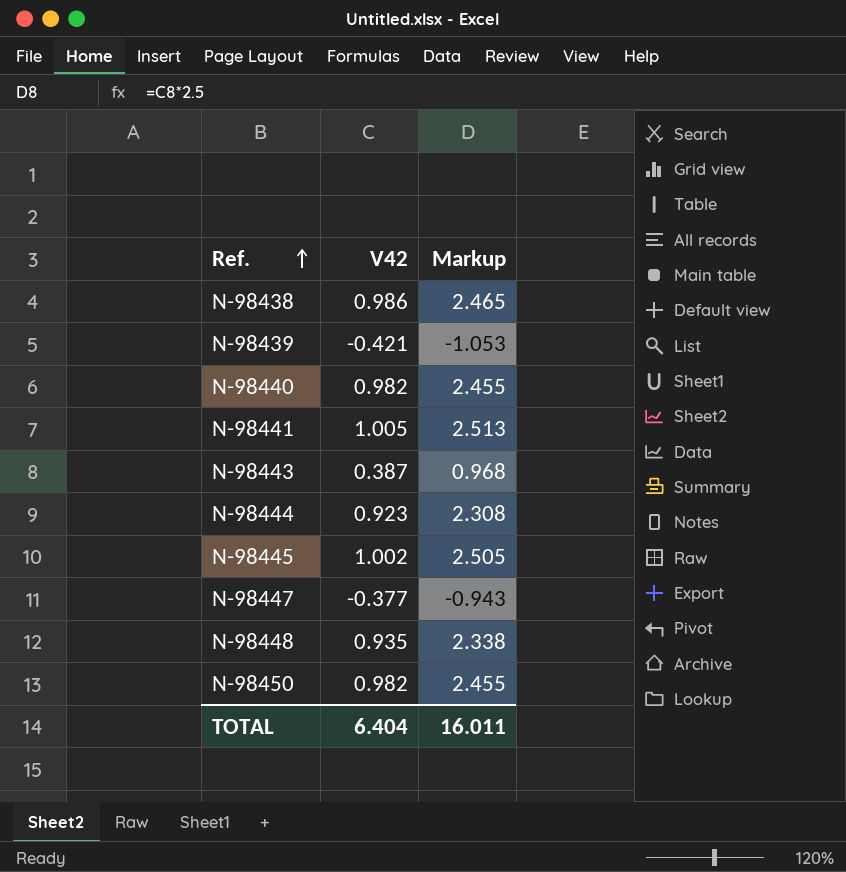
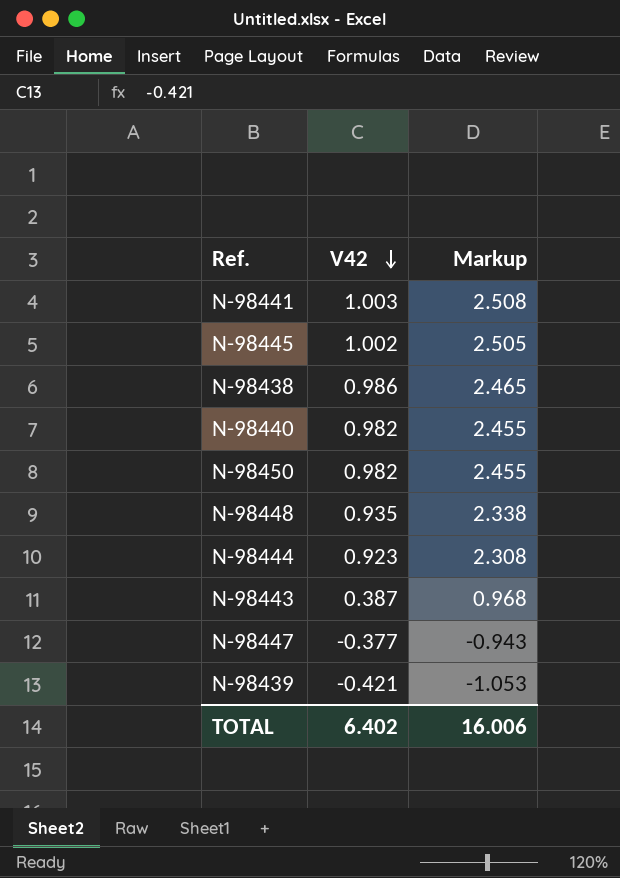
row order: Ref. ascending -> V42 descending
N-98441 | V42: 1.005 -> 1.003
N-98441 | Markup: 2.513 -> 2.508
TOTAL | V42: 6.404 -> 6.402
TOTAL | Markup: 16.011 -> 16.006

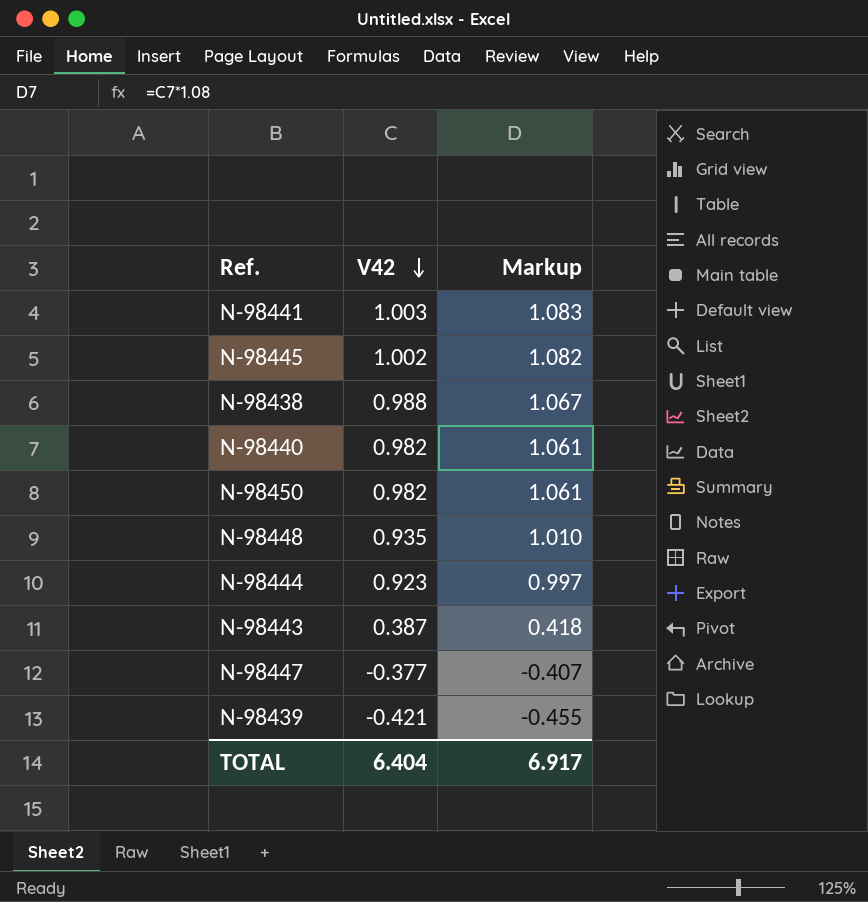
column Markup | formula: [V42] * 2.5 -> [V42] * 1.08
N-98438 | V42: 0.986 -> 0.988
TOTAL | V42: 6.402 -> 6.404
TOTAL | Markup: 16.006 -> 6.917

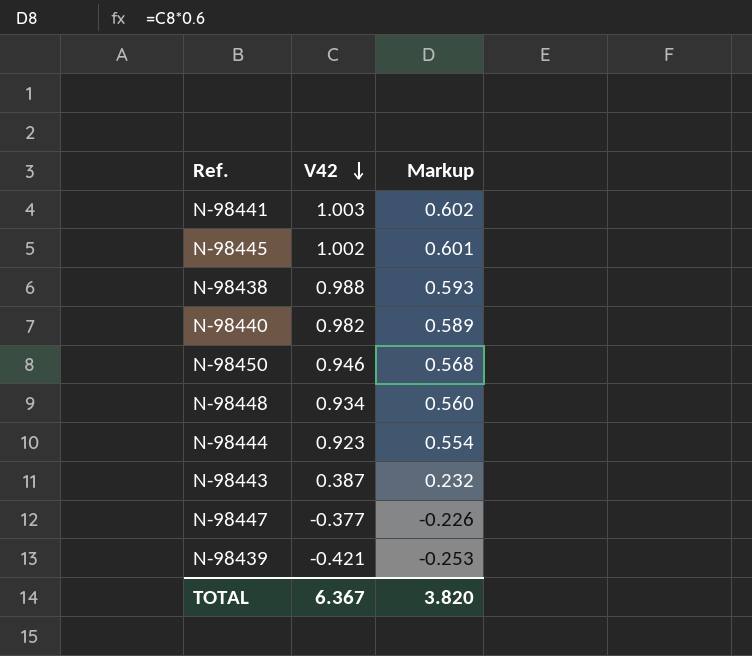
column Markup | formula: [V42] * 1.08 -> [V42] * 0.6
N-98450 | V42: 0.982 -> 0.946
N-98448 | V42: 0.935 -> 0.934
TOTAL | V42: 6.404 -> 6.367
TOTAL | Markup: 6.917 -> 3.820

